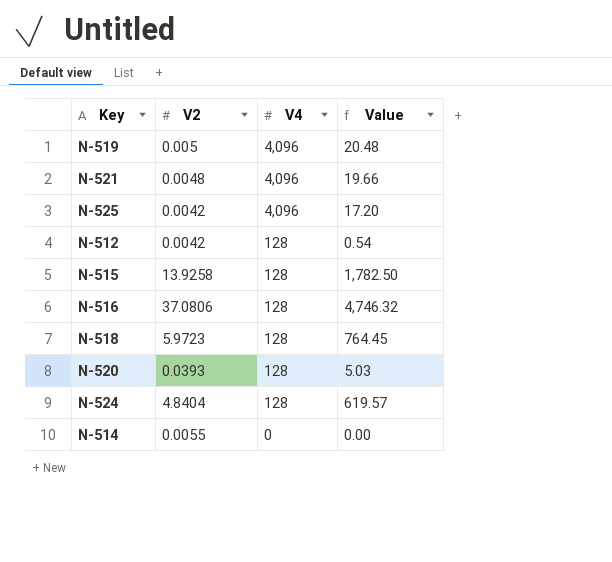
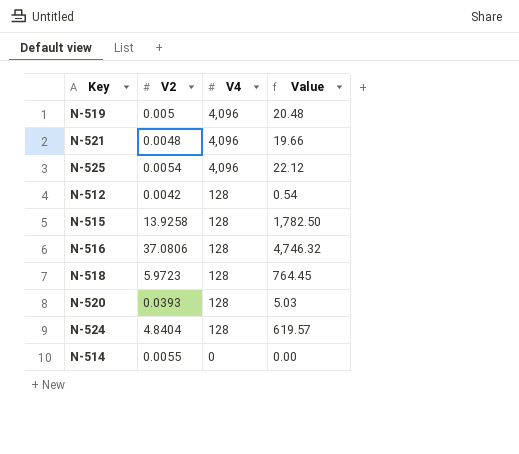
N-525 | V2: 0.0042 -> 0.0054
N-525 | Value: 17.20 -> 22.12

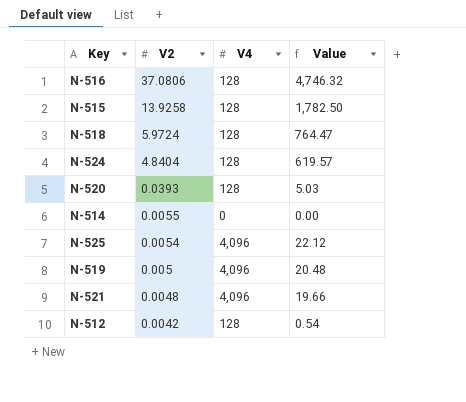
row order: V4 descending -> V2 descending
N-518 | V2: 5.9723 -> 5.9724
N-518 | Value: 764.45 -> 764.47

